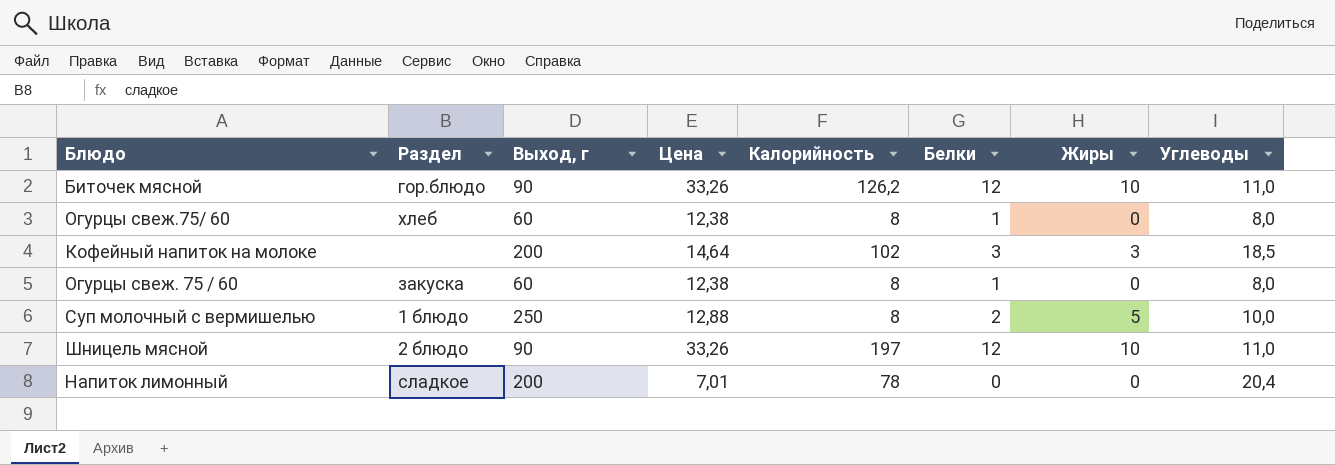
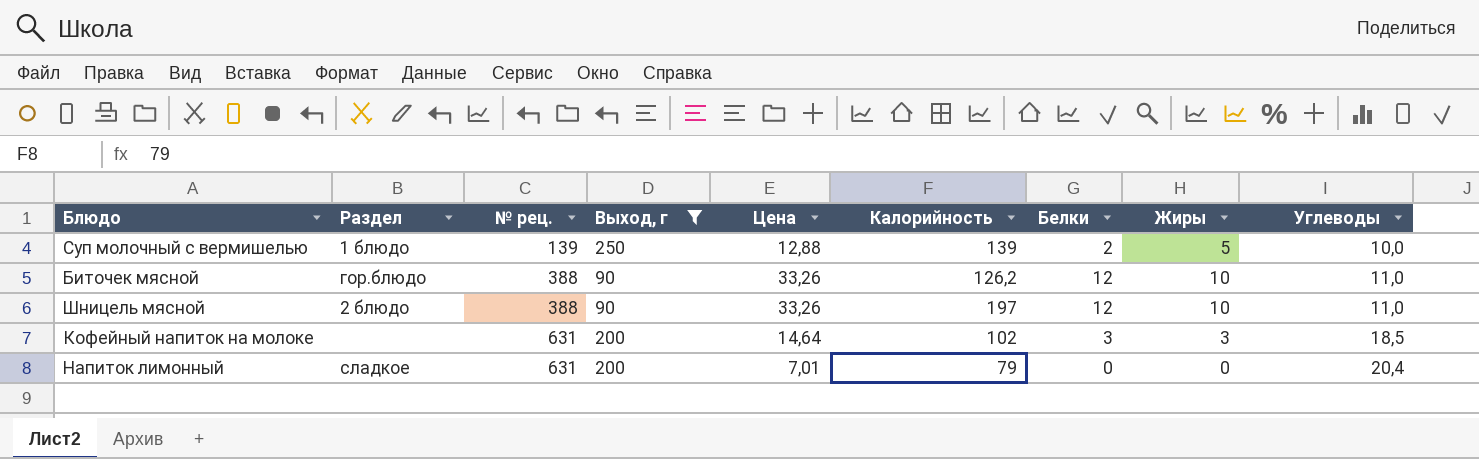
filter: none -> Выход, г != 60
row order: none -> № рец. ascending
column № рец. | position: none -> 3
Суп молочный с вермишелью | Калорийность: 8 -> 139
Напиток лимонный | Калорийность: 78 -> 79

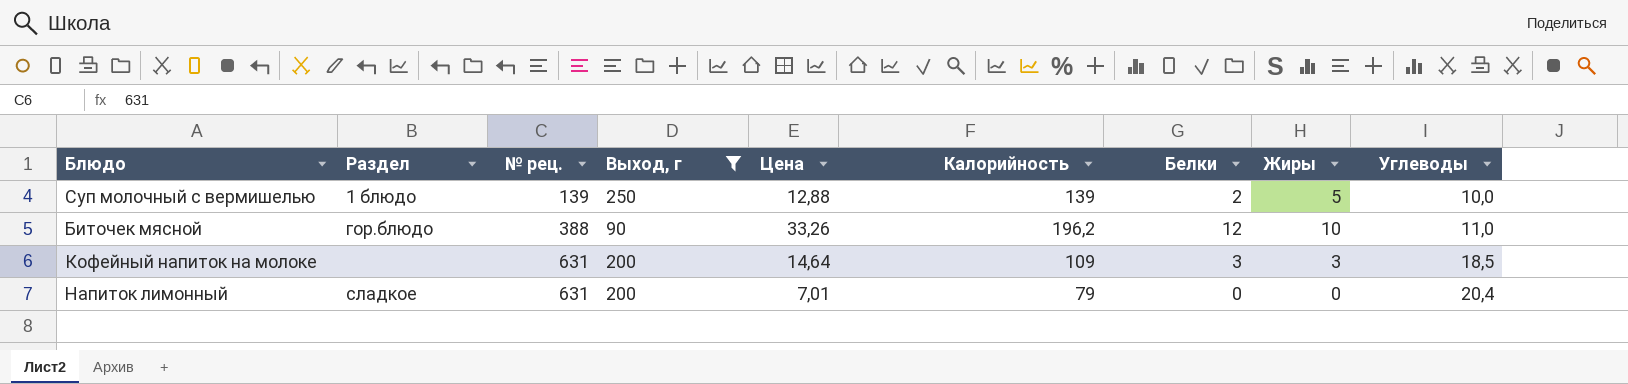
row Шницель мясной: 2 блюдо | 388 | 90 | 33,26 | 197 | 12 | 10 | 11,0 -> none
Биточек мясной | Калорийность: 126,2 -> 196,2
Кофейный напиток на молоке | Калорийность: 102 -> 109

